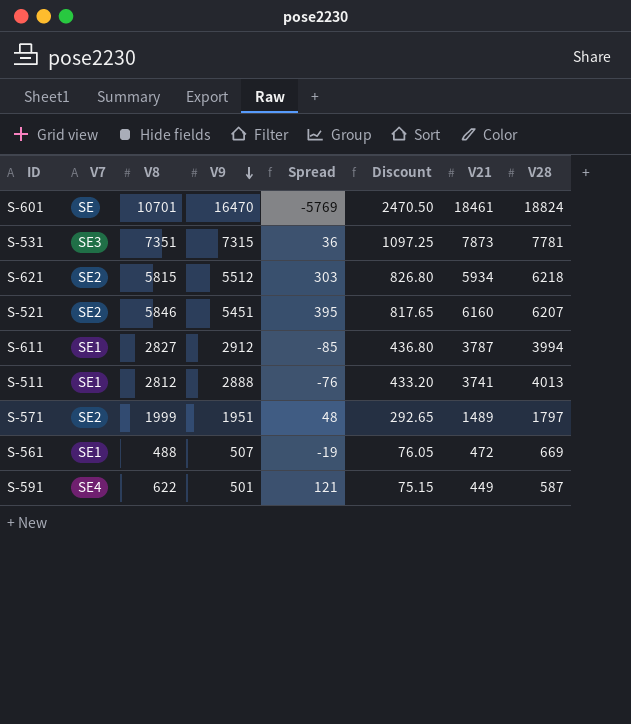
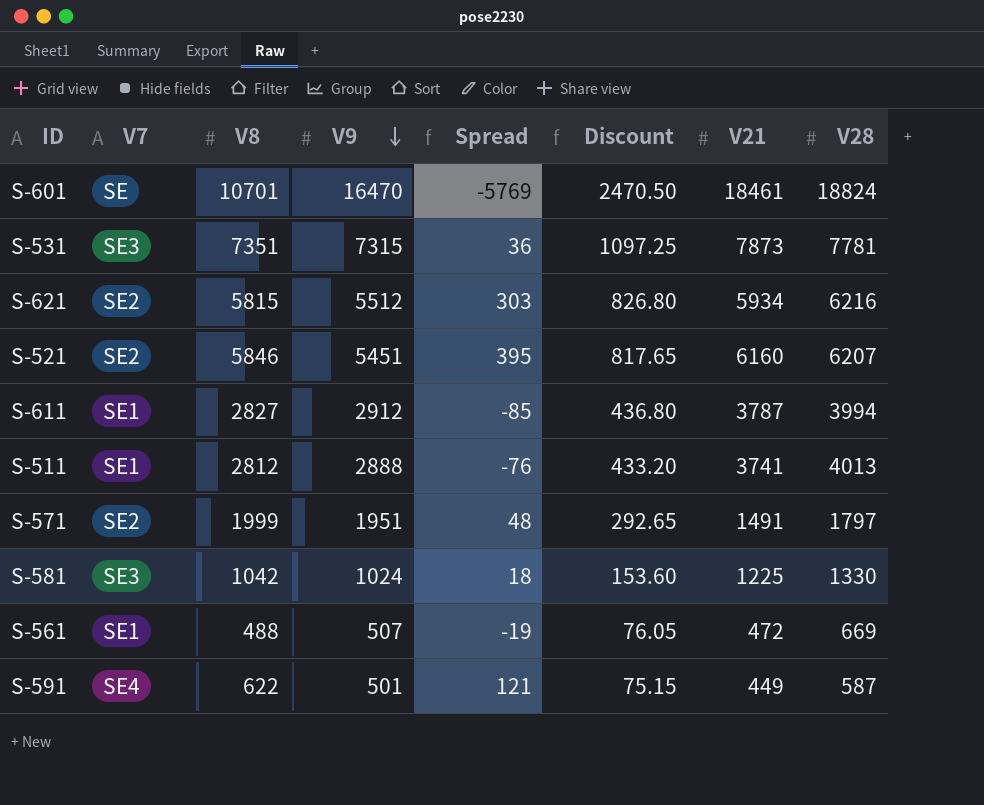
S-621 | V28: 6218 -> 6216
S-571 | V21: 1489 -> 1491
row S-581: none -> SE3 | 1042 | 1024 | 18 | 153.60 | 1225 | 1330

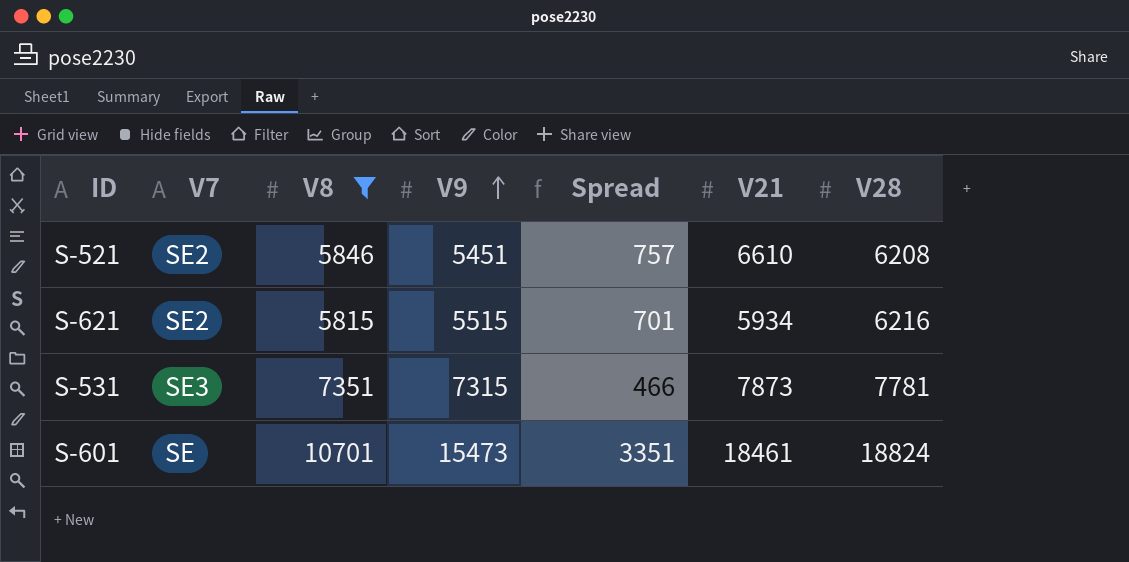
filter: none -> V8 >= 5815
row order: V9 descending -> V9 ascending
column Discount | formula: [V9] * 0.15 -> none
column Spread | formula: [V8] - [V9] -> [V28] - [V9]
S-521 | V21: 6160 -> 6610
S-521 | V28: 6207 -> 6208
S-621 | V9: 5512 -> 5515
S-601 | V9: 16470 -> 15473

